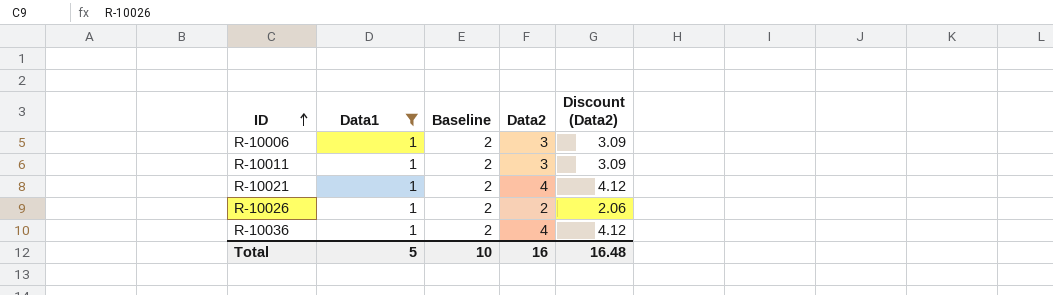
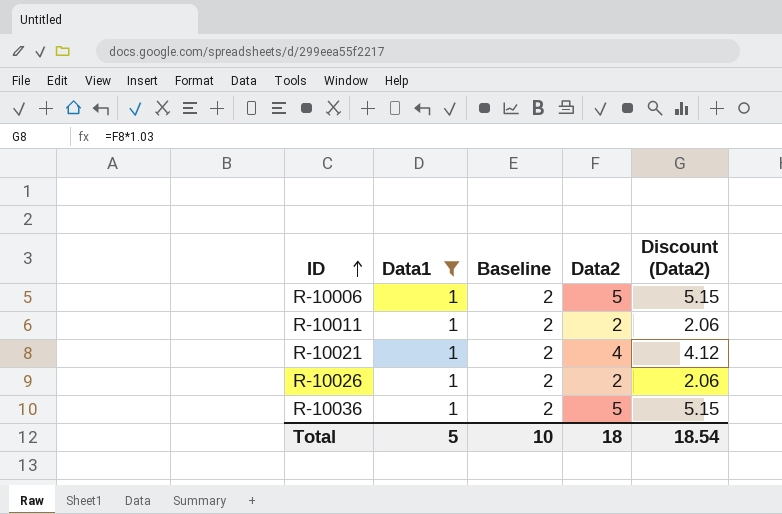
R-10006 | Data2: 3 -> 5
R-10006 | Discount (Data2): 3.09 -> 5.15
R-10011 | Data2: 3 -> 2
R-10011 | Discount (Data2): 3.09 -> 2.06
R-10036 | Data2: 4 -> 5
R-10036 | Discount (Data2): 4.12 -> 5.15
Total | Data2: 16 -> 18
Total | Discount (Data2): 16.48 -> 18.54

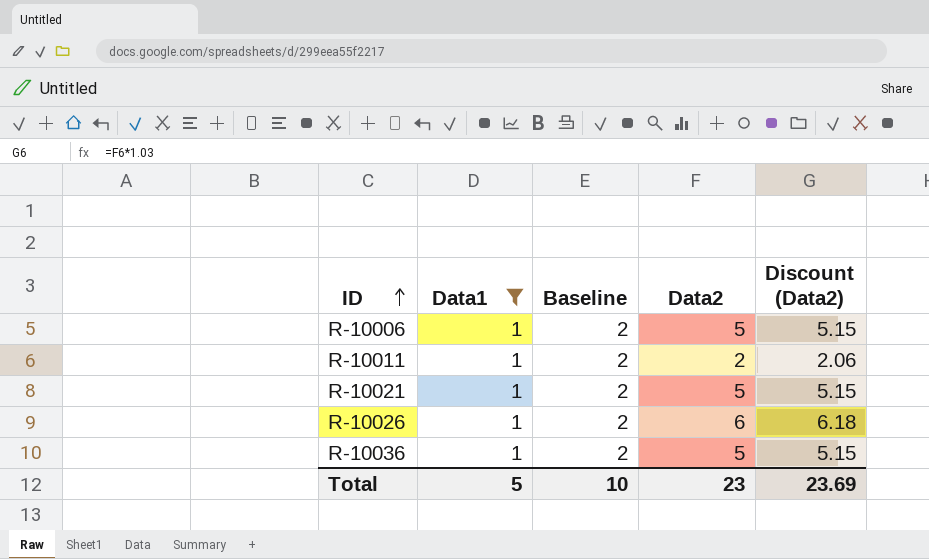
R-10021 | Data2: 4 -> 5
R-10021 | Discount (Data2): 4.12 -> 5.15
R-10026 | Data2: 2 -> 6
R-10026 | Discount (Data2): 2.06 -> 6.18
Total | Data2: 18 -> 23
Total | Discount (Data2): 18.54 -> 23.69

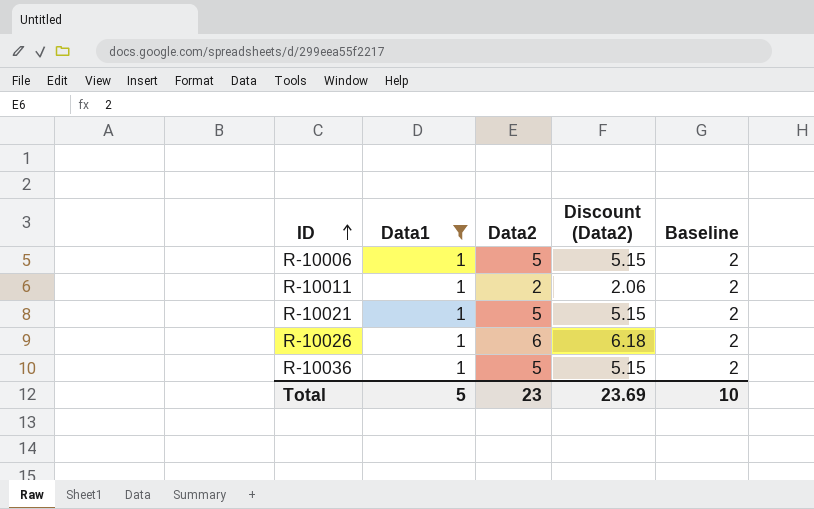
column Baseline | position: 3 -> 5

